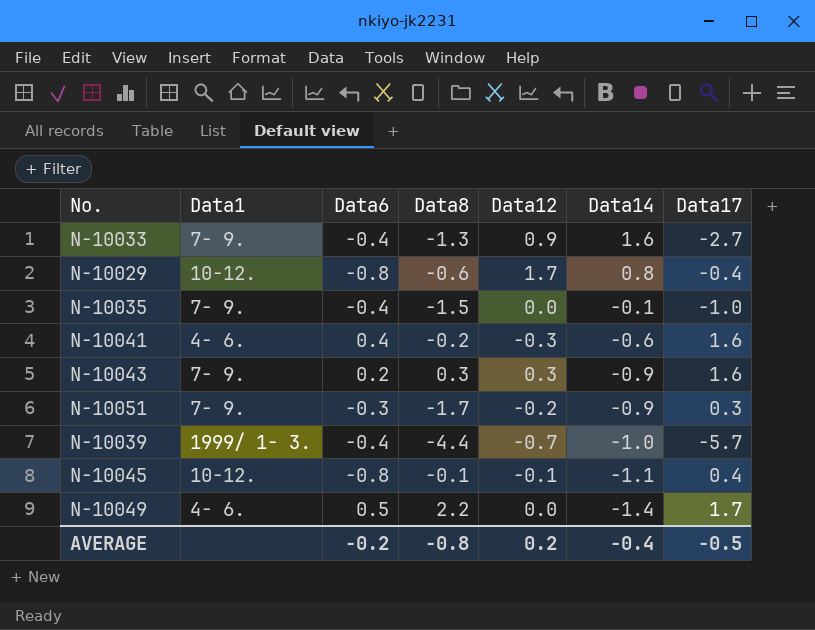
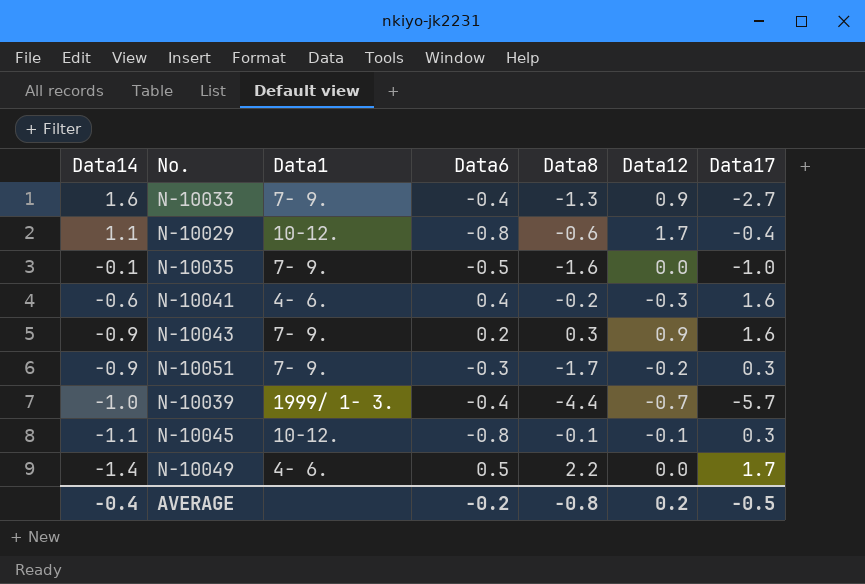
column Data14 | position: 6 -> 1
N-10029 | Data14: 0.8 -> 1.1
N-10035 | Data6: -0.4 -> -0.5
N-10035 | Data8: -1.5 -> -1.6
N-10043 | Data12: 0.3 -> 0.9
N-10045 | Data17: 0.4 -> 0.3

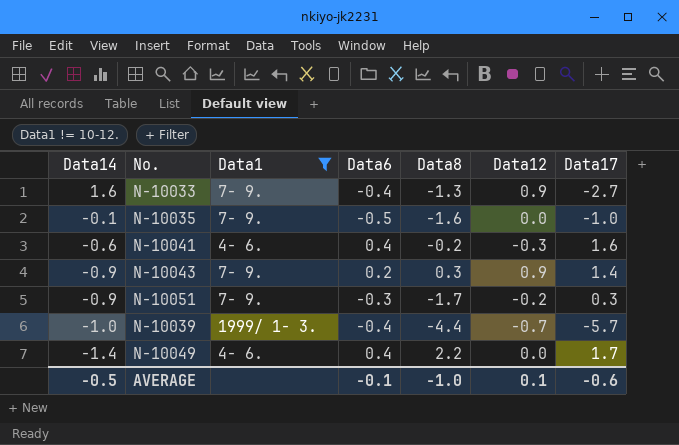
filter: none -> Data1 != 10-12.
N-10043 | Data17: 1.6 -> 1.4
N-10049 | Data6: 0.5 -> 0.4
AVERAGE | Data14: -0.4 -> -0.5
AVERAGE | Data6: -0.2 -> -0.1
AVERAGE | Data8: -0.8 -> -1.0
AVERAGE | Data12: 0.2 -> 0.1
AVERAGE | Data17: -0.5 -> -0.6

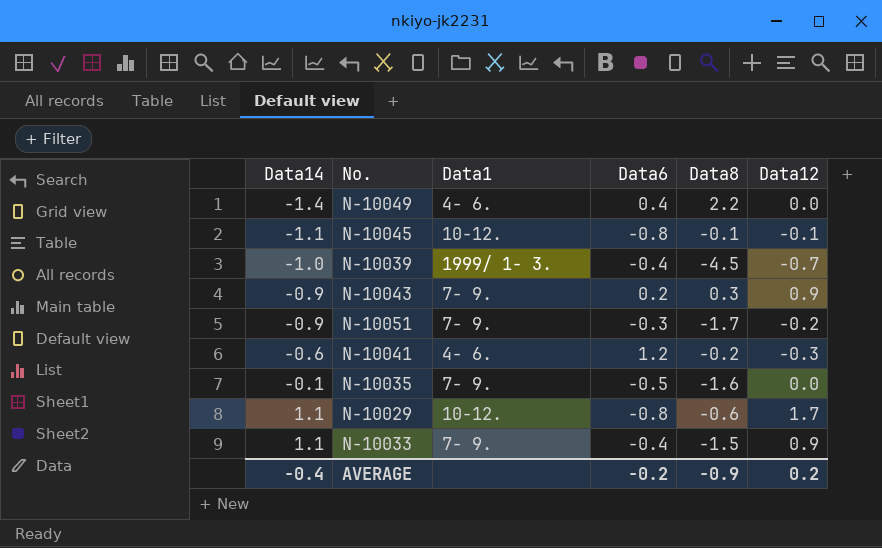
filter: Data1 != 10-12. -> none
row order: Data14 descending -> Data14 ascending
column Data17 | position: 7 -> none
N-10039 | Data8: -4.4 -> -4.5
N-10041 | Data6: 0.4 -> 1.2
N-10033 | Data14: 1.6 -> 1.1
N-10033 | Data8: -1.3 -> -1.5
AVERAGE | Data14: -0.5 -> -0.4
AVERAGE | Data6: -0.1 -> -0.2
AVERAGE | Data8: -1.0 -> -0.9
AVERAGE | Data12: 0.1 -> 0.2

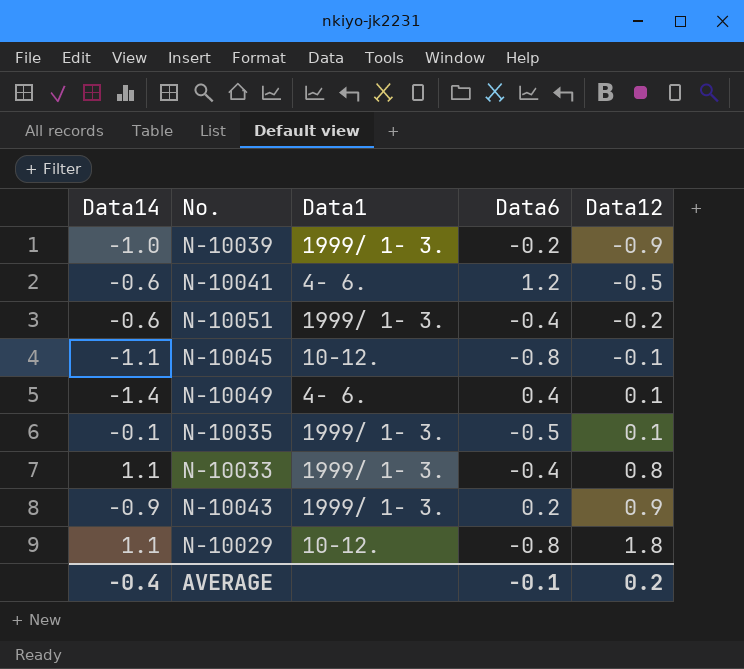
row order: Data14 ascending -> Data12 ascending
column Data8 | position: 5 -> none
N-10039 | Data6: -0.4 -> -0.2
N-10039 | Data12: -0.7 -> -0.9
N-10041 | Data12: -0.3 -> -0.5
N-10051 | Data14: -0.9 -> -0.6
N-10051 | Data1: 7- 9. -> 1999/ 1- 3.
N-10051 | Data6: -0.3 -> -0.4
N-10049 | Data12: 0.0 -> 0.1
N-10035 | Data1: 7- 9. -> 1999/ 1- 3.
N-10035 | Data12: 0.0 -> 0.1
N-10033 | Data1: 7- 9. -> 1999/ 1- 3.
N-10033 | Data12: 0.9 -> 0.8
N-10043 | Data1: 7- 9. -> 1999/ 1- 3.
N-10029 | Data12: 1.7 -> 1.8
AVERAGE | Data6: -0.2 -> -0.1

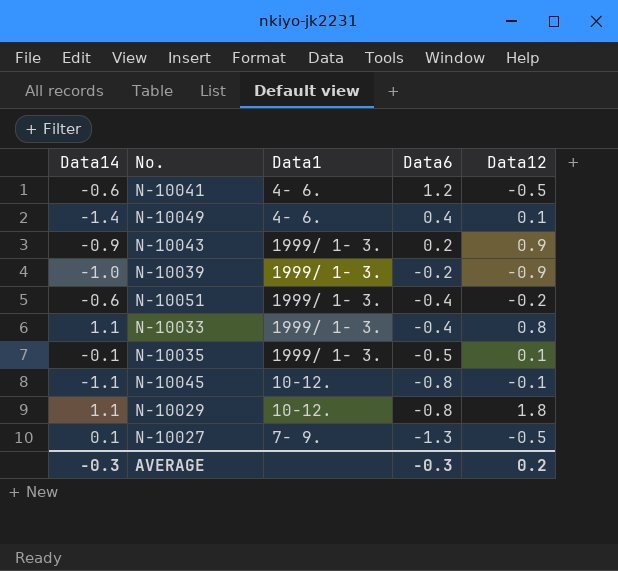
row order: Data12 ascending -> Data6 descending
row N-10027: none -> 0.1 | 7- 9. | -1.3 | -0.5
AVERAGE | Data14: -0.4 -> -0.3
AVERAGE | Data6: -0.1 -> -0.3

